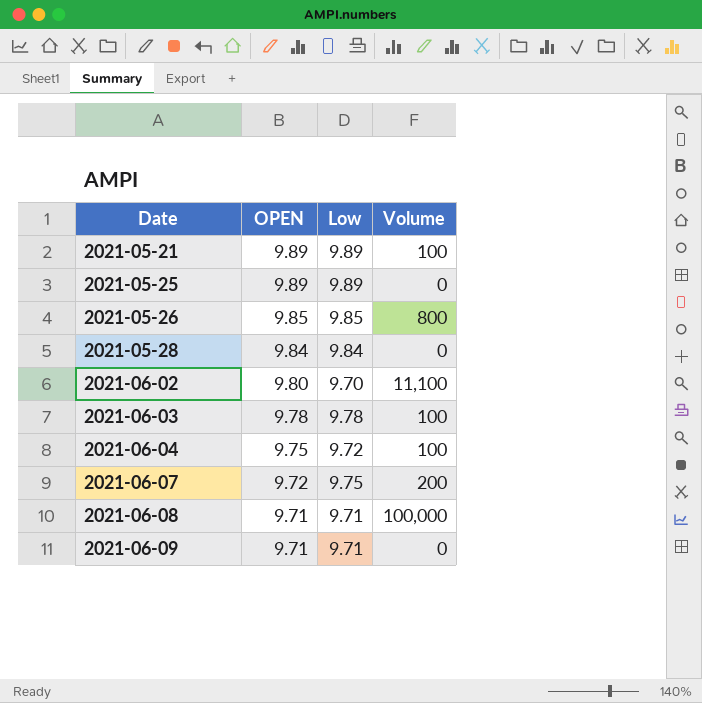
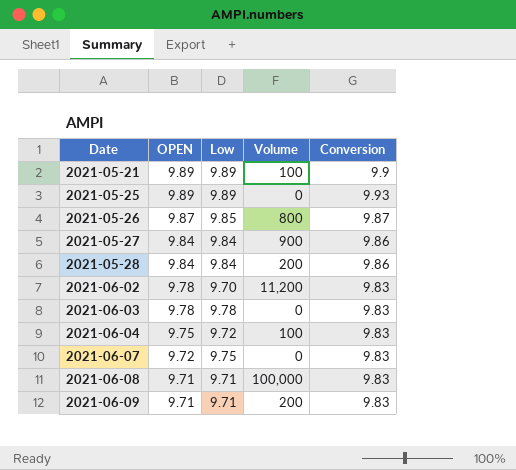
column Conversion | position: none -> 5
2021-05-26 | OPEN: 9.85 -> 9.87
row 2021-05-27: none -> 9.84 | 9.84 | 900 | 9.86
2021-05-28 | Volume: 0 -> 200
2021-06-02 | OPEN: 9.80 -> 9.78
2021-06-02 | Volume: 11,100 -> 11,200
2021-06-03 | Volume: 100 -> 0
2021-06-07 | Volume: 200 -> 0
2021-06-09 | Volume: 0 -> 200

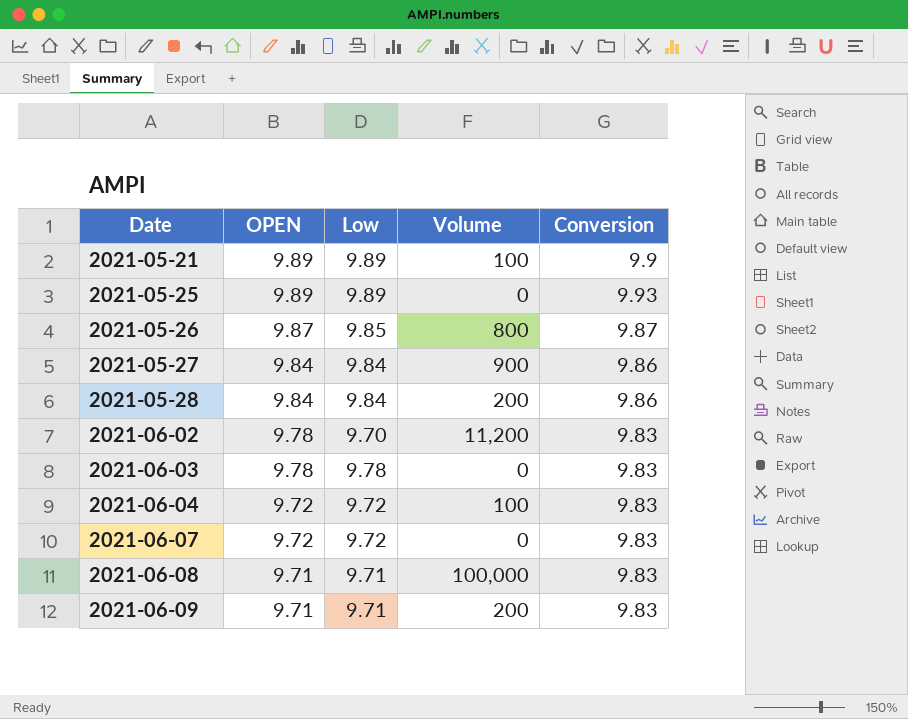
2021-06-04 | OPEN: 9.75 -> 9.72
2021-06-07 | Low: 9.75 -> 9.72

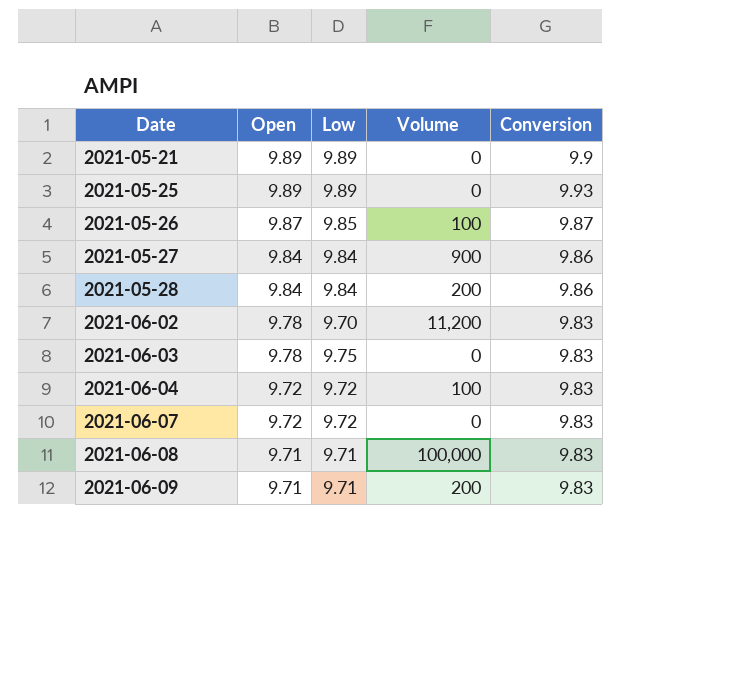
column name: OPEN -> Open
2021-05-21 | Volume: 100 -> 0
2021-05-26 | Volume: 800 -> 100
2021-06-03 | Low: 9.78 -> 9.75

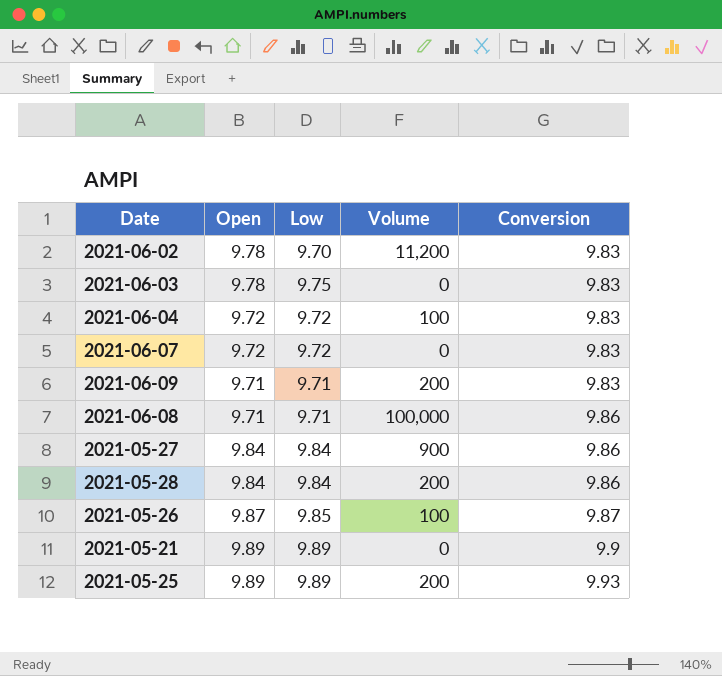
row order: Date ascending -> Conversion ascending
2021-06-08 | Conversion: 9.83 -> 9.86
2021-05-25 | Volume: 0 -> 200

